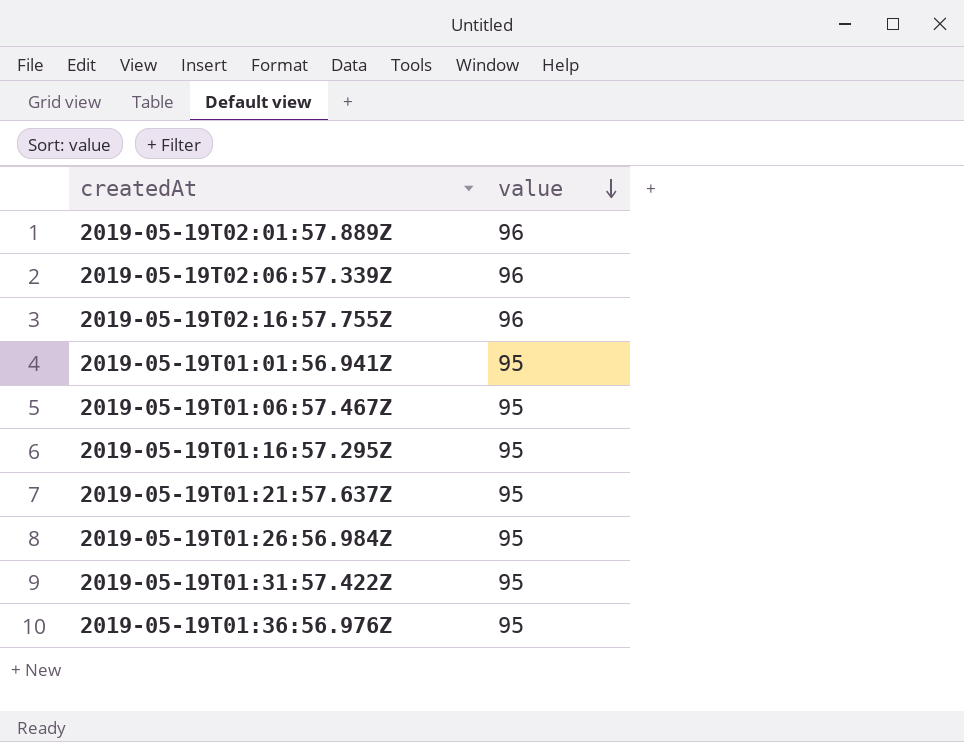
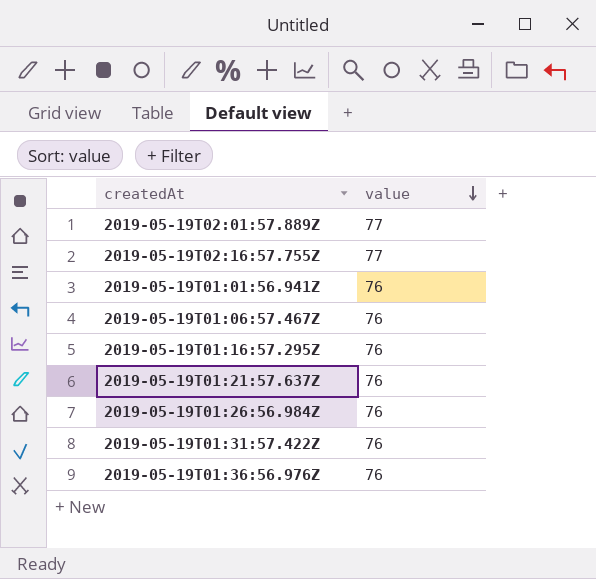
row 2019-05-19T02:06:57.339Z: 96 -> none
2019-05-19T02:01:57.889Z | value: 96 -> 77
2019-05-19T02:16:57.755Z | value: 96 -> 77
2019-05-19T01:01:56.941Z | value: 95 -> 76
2019-05-19T01:06:57.467Z | value: 95 -> 76
2019-05-19T01:16:57.295Z | value: 95 -> 76
2019-05-19T01:21:57.637Z | value: 95 -> 76
2019-05-19T01:26:56.984Z | value: 95 -> 76
2019-05-19T01:31:57.422Z | value: 95 -> 76
2019-05-19T01:36:56.976Z | value: 95 -> 76

